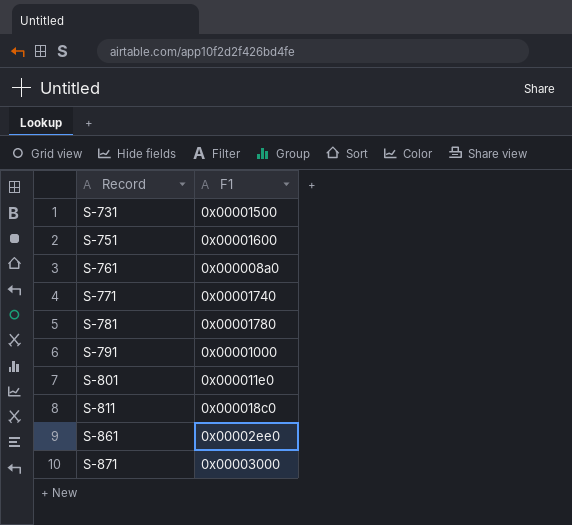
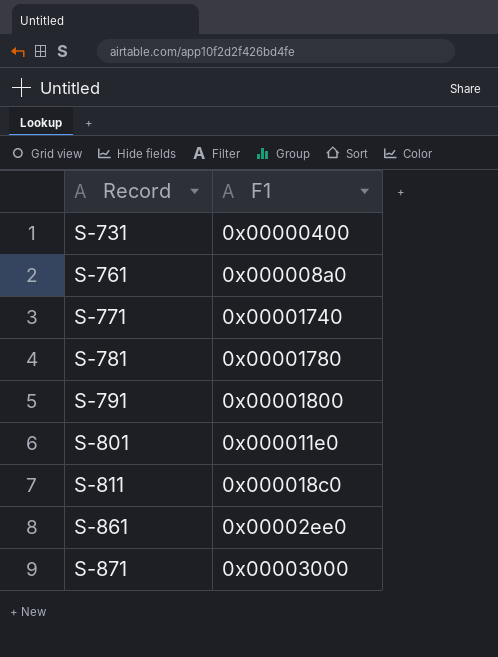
row S-751: 0x00001600 -> none
S-731 | F1: 0x00001500 -> 0x00000400
S-791 | F1: 0x00001000 -> 0x00001800

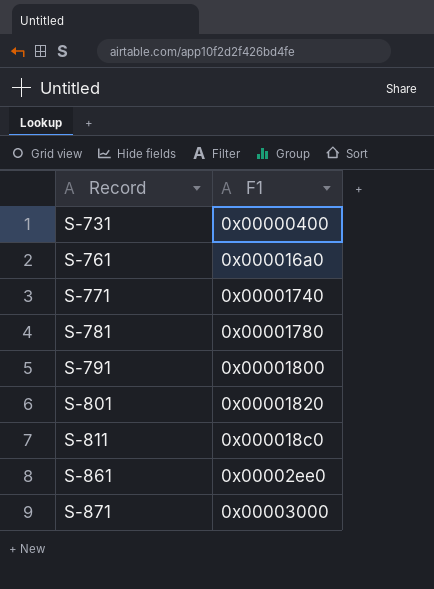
S-761 | F1: 0x000008a0 -> 0x000016a0
S-801 | F1: 0x000011e0 -> 0x00001820

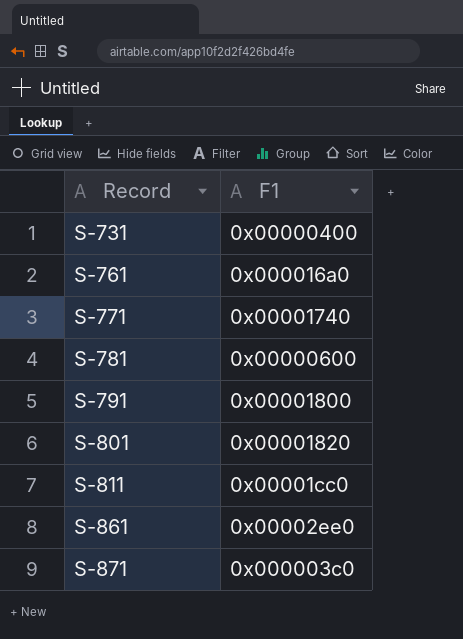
S-781 | F1: 0x00001780 -> 0x00000600
S-811 | F1: 0x000018c0 -> 0x00001cc0
S-871 | F1: 0x00003000 -> 0x000003c0

